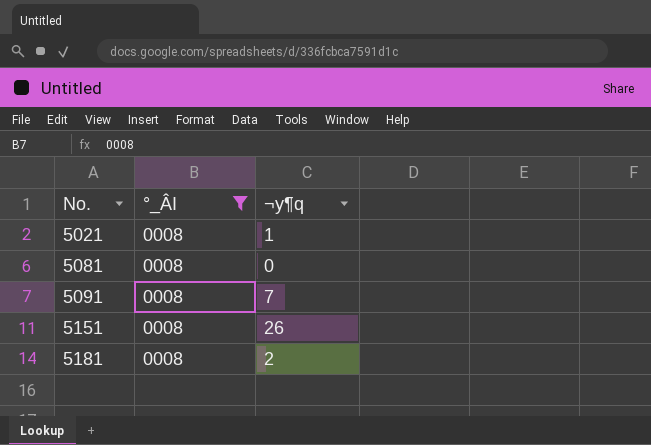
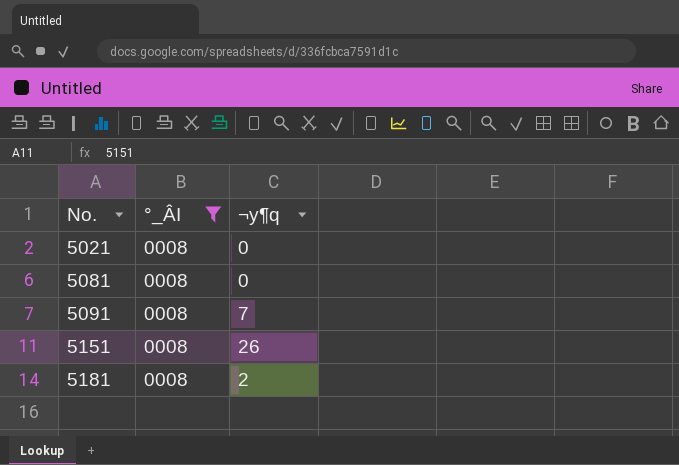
5021 | ¬y¶q: 1 -> 0

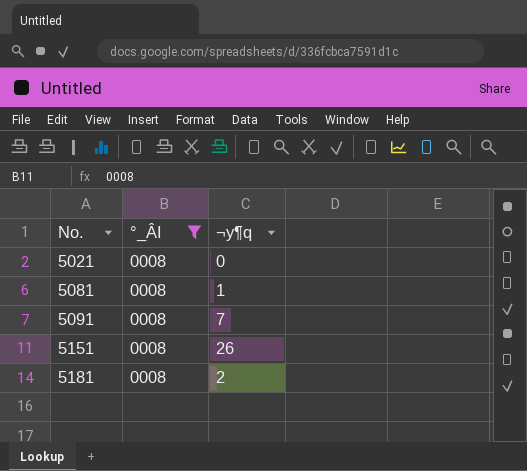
5081 | ¬y¶q: 0 -> 1

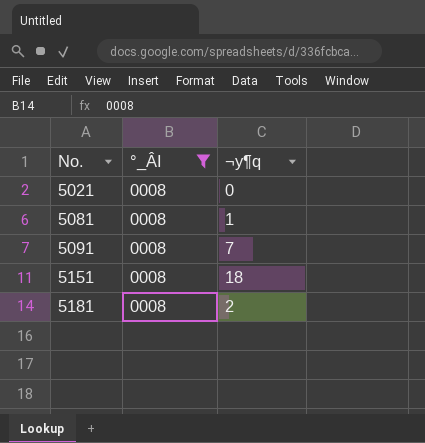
5151 | ¬y¶q: 26 -> 18

